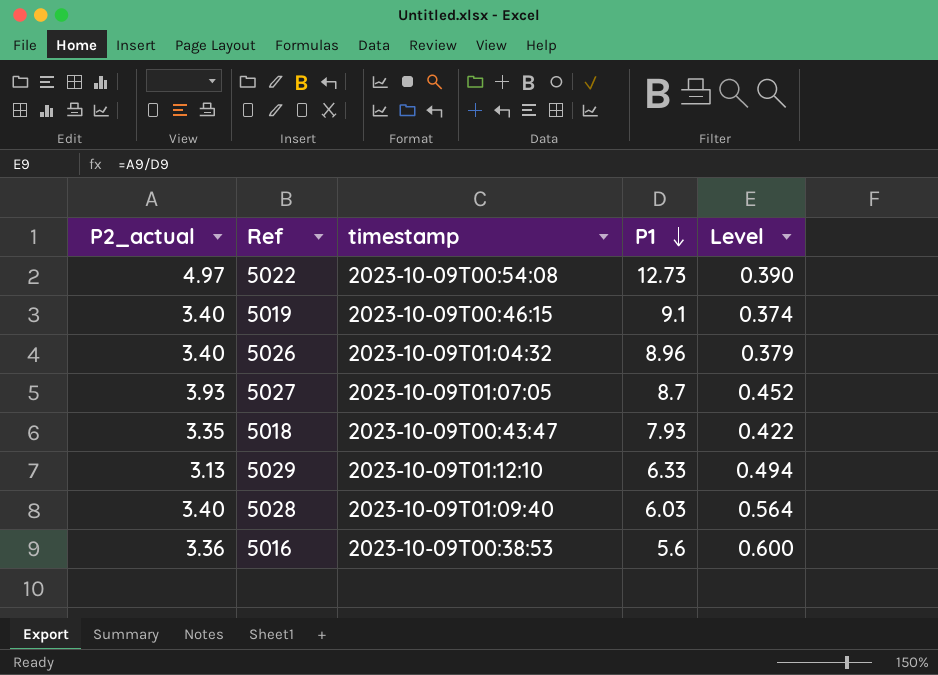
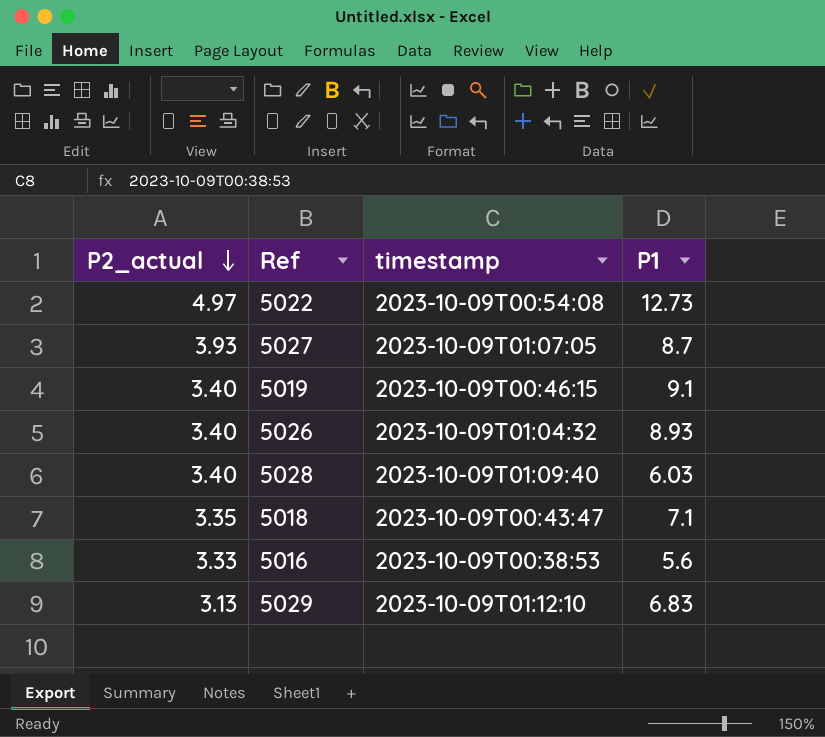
row order: P1 descending -> P2_actual descending
column Level | formula: [P2_actual] / [P1] -> none
5026 | P1: 8.96 -> 8.93
5018 | P1: 7.93 -> 7.1
5016 | P2_actual: 3.36 -> 3.33
5029 | P1: 6.33 -> 6.83

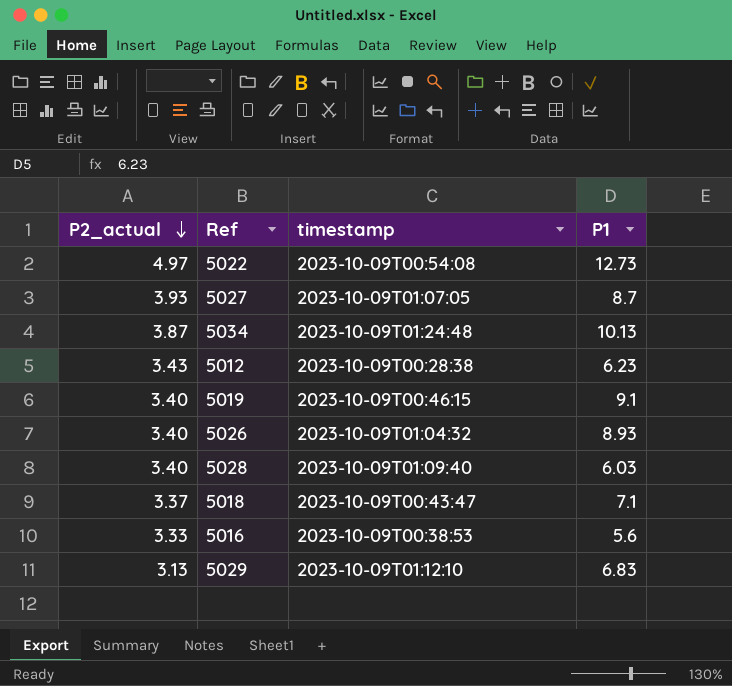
row 5034: none -> 3.87 | 2023-10-09T01:24:48 | 10.13
row 5012: none -> 3.43 | 2023-10-09T00:28:38 | 6.23
5018 | P2_actual: 3.35 -> 3.37

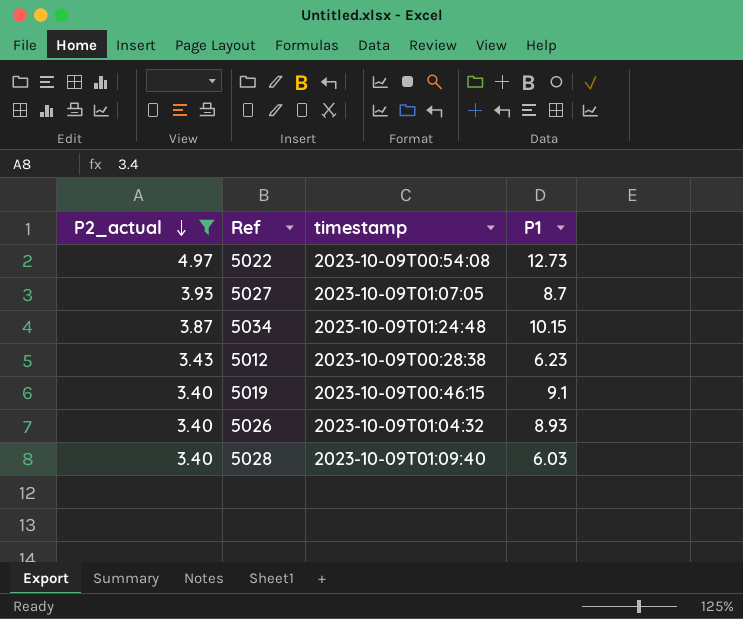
filter: none -> P2_actual >= 3.40
5034 | P1: 10.13 -> 10.15

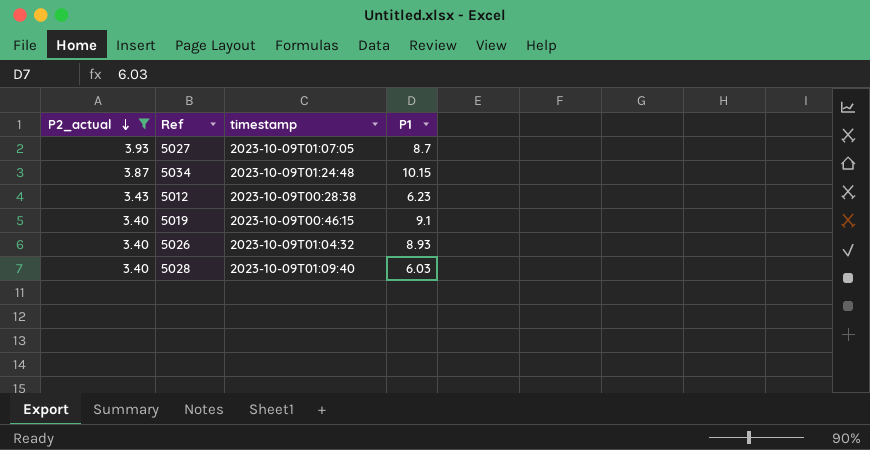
row 5022: 4.97 | 2023-10-09T00:54:08 | 12.73 -> none

